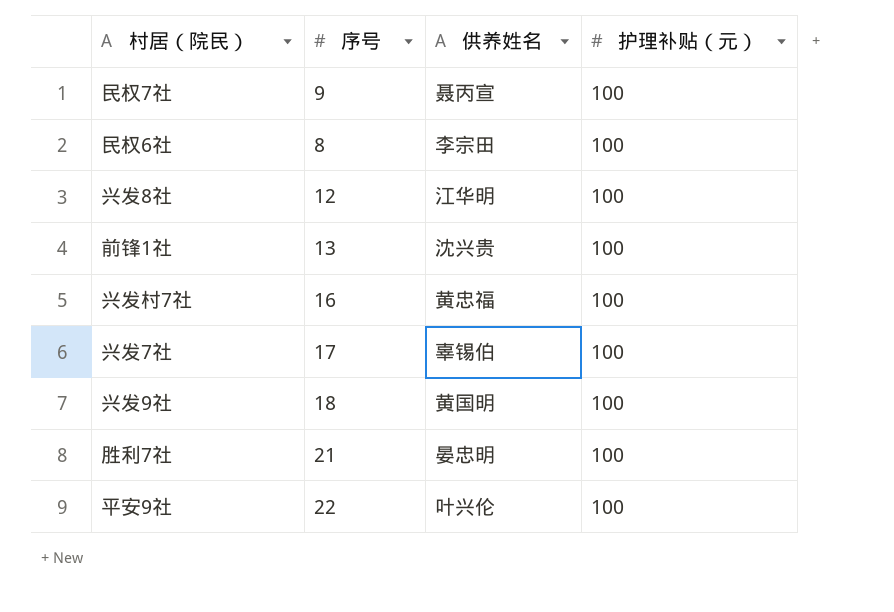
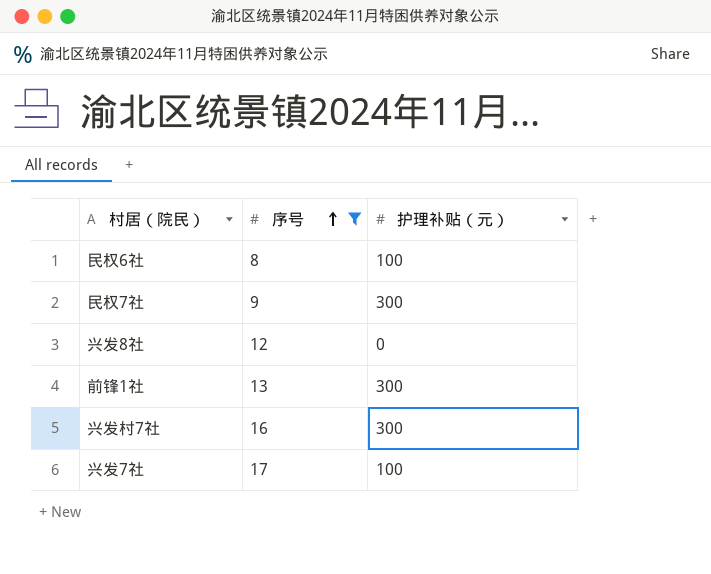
filter: none -> 序号 <= 17
row order: none -> 序号 ascending
column 供养姓名 | position: 3 -> none
民权7社 | 护理补贴（元）: 100 -> 300
兴发8社 | 护理补贴（元）: 100 -> 0
前锋1社 | 护理补贴（元）: 100 -> 300
兴发村7社 | 护理补贴（元）: 100 -> 300

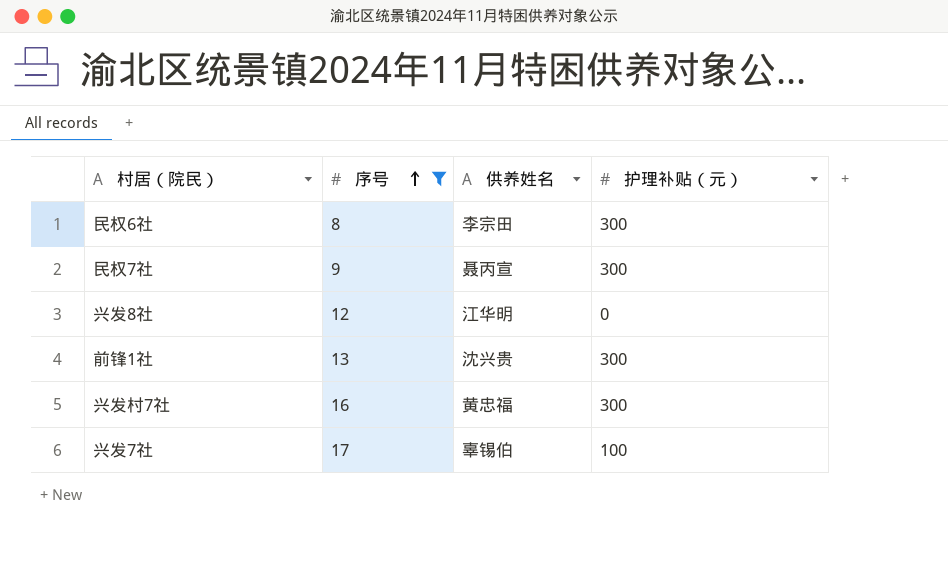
column 供养姓名 | position: none -> 3
民权6社 | 护理补贴（元）: 100 -> 300

